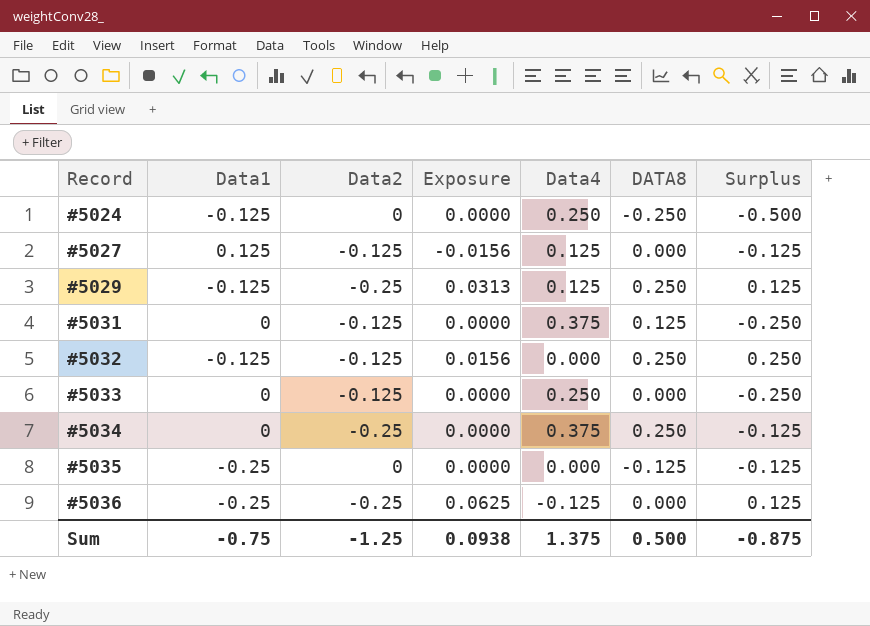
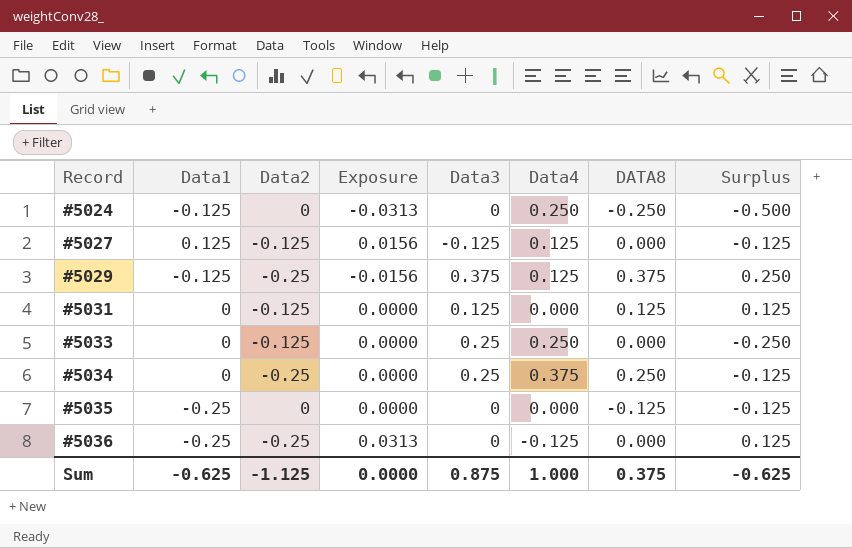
column Exposure | formula: [Data1] * [Data2] -> [Data1] * [Data4]
column Data3 | position: none -> 5
row #5032: -0.125 | -0.125 | 0.0156 | 0.000 | 0.250 | 0.250 -> none
#5029 | DATA8: 0.250 -> 0.375
#5029 | Surplus: 0.125 -> 0.250
#5031 | Data4: 0.375 -> 0.000
#5031 | Surplus: -0.250 -> 0.125
Sum | Data1: -0.75 -> -0.625
Sum | Data2: -1.25 -> -1.125
Sum | Exposure: 0.0938 -> 0.0000
Sum | Data4: 1.375 -> 1.000
Sum | DATA8: 0.500 -> 0.375
Sum | Surplus: -0.875 -> -0.625

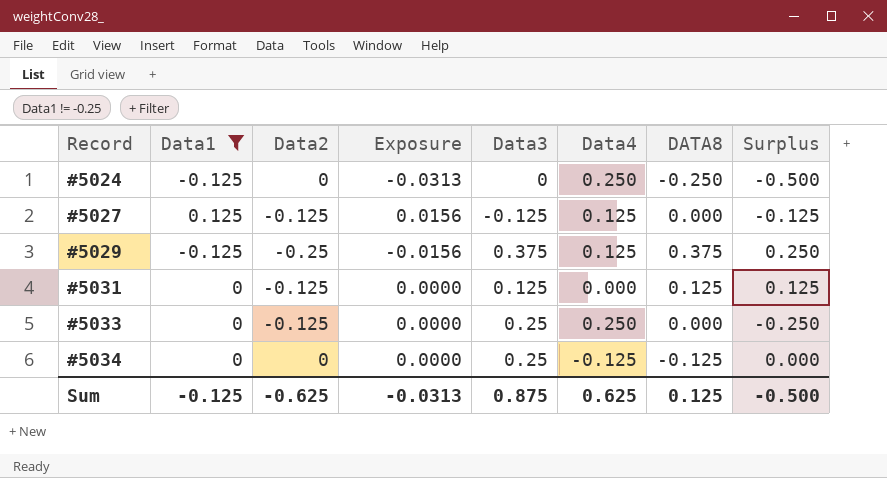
filter: none -> Data1 != -0.25
#5034 | Data2: -0.25 -> 0
#5034 | Data4: 0.375 -> -0.125
#5034 | DATA8: 0.250 -> -0.125
#5034 | Surplus: -0.125 -> 0.000
Sum | Data1: -0.625 -> -0.125
Sum | Data2: -1.125 -> -0.625
Sum | Exposure: 0.0000 -> -0.0313
Sum | Data4: 1.000 -> 0.625
Sum | DATA8: 0.375 -> 0.125
Sum | Surplus: -0.625 -> -0.500

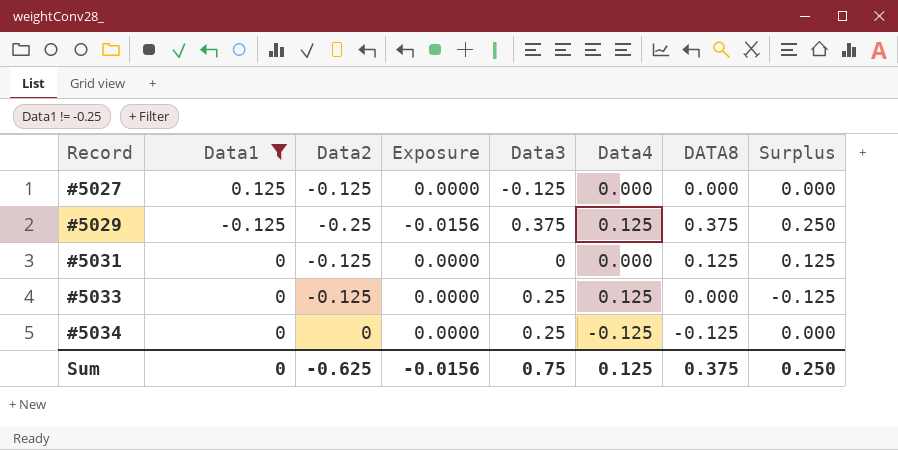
row #5024: -0.125 | 0 | -0.0313 | 0 | 0.250 | -0.250 | -0.500 -> none
#5027 | Exposure: 0.0156 -> 0.0000
#5027 | Data4: 0.125 -> 0.000
#5027 | Surplus: -0.125 -> 0.000
#5031 | Data3: 0.125 -> 0
#5033 | Data4: 0.250 -> 0.125
#5033 | Surplus: -0.250 -> -0.125
Sum | Data1: -0.125 -> 0
Sum | Exposure: -0.0313 -> -0.0156
Sum | Data3: 0.875 -> 0.75
Sum | Data4: 0.625 -> 0.125
Sum | DATA8: 0.125 -> 0.375
Sum | Surplus: -0.500 -> 0.250

